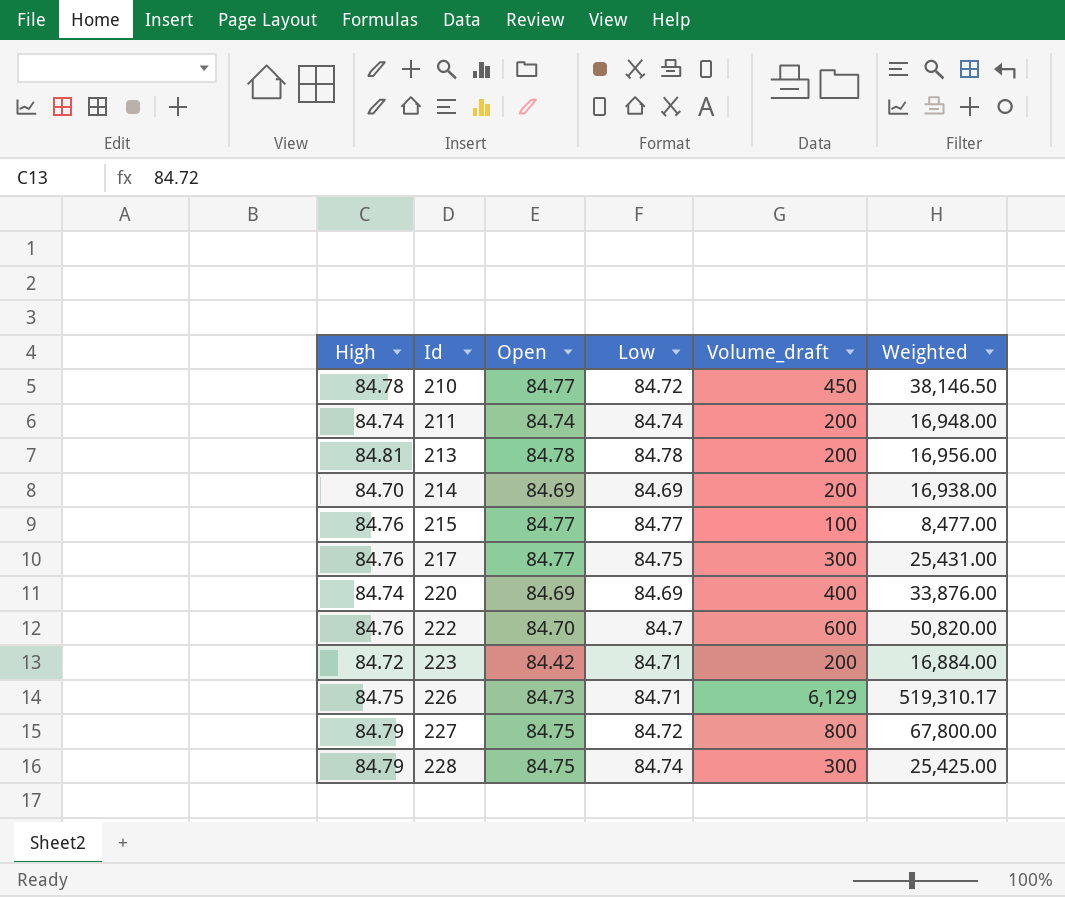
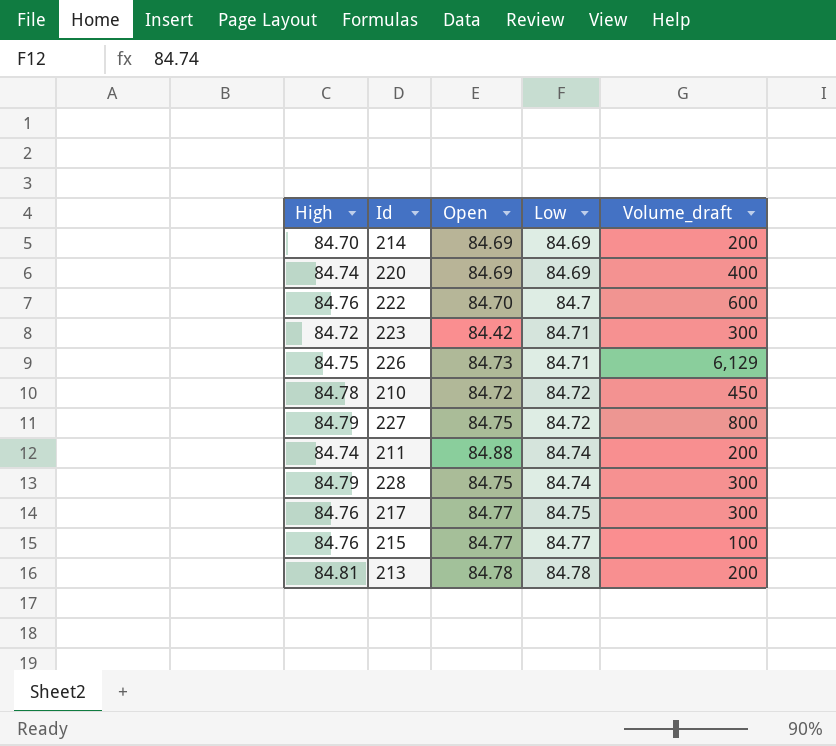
row order: Id ascending -> Low ascending
column Weighted | formula: [Open] * [Volume_draft] -> none
223 | Volume_draft: 200 -> 300
210 | Open: 84.77 -> 84.72
211 | Open: 84.74 -> 84.88

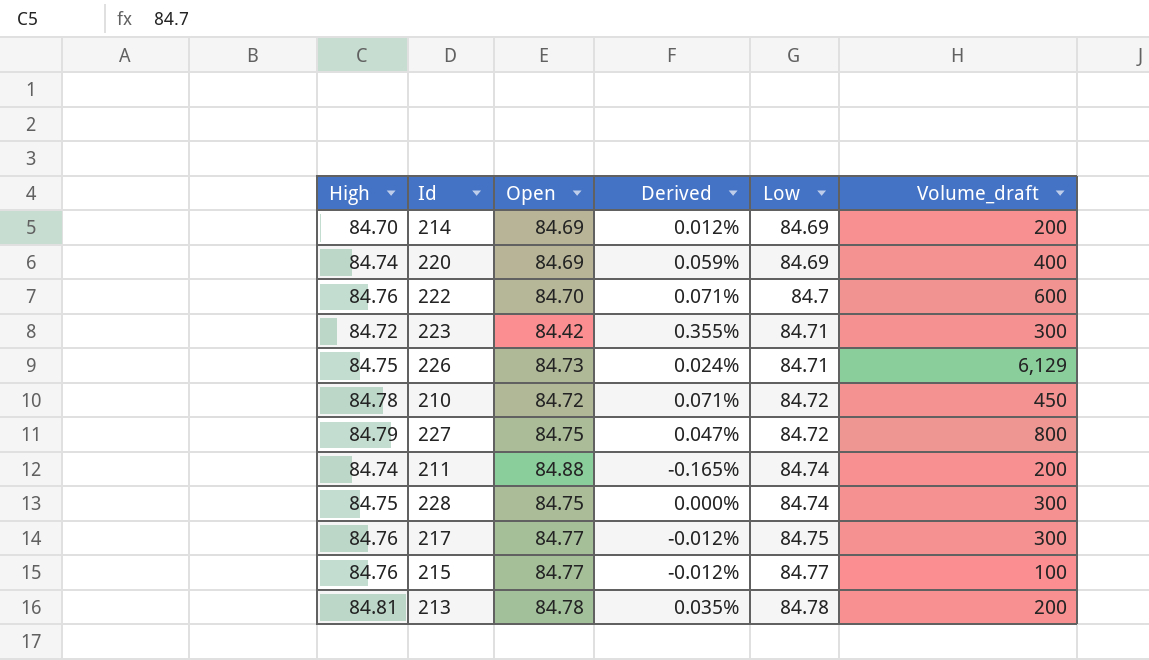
column Derived | formula: none -> ([High] - [Open]) / [Open]
228 | High: 84.79 -> 84.75

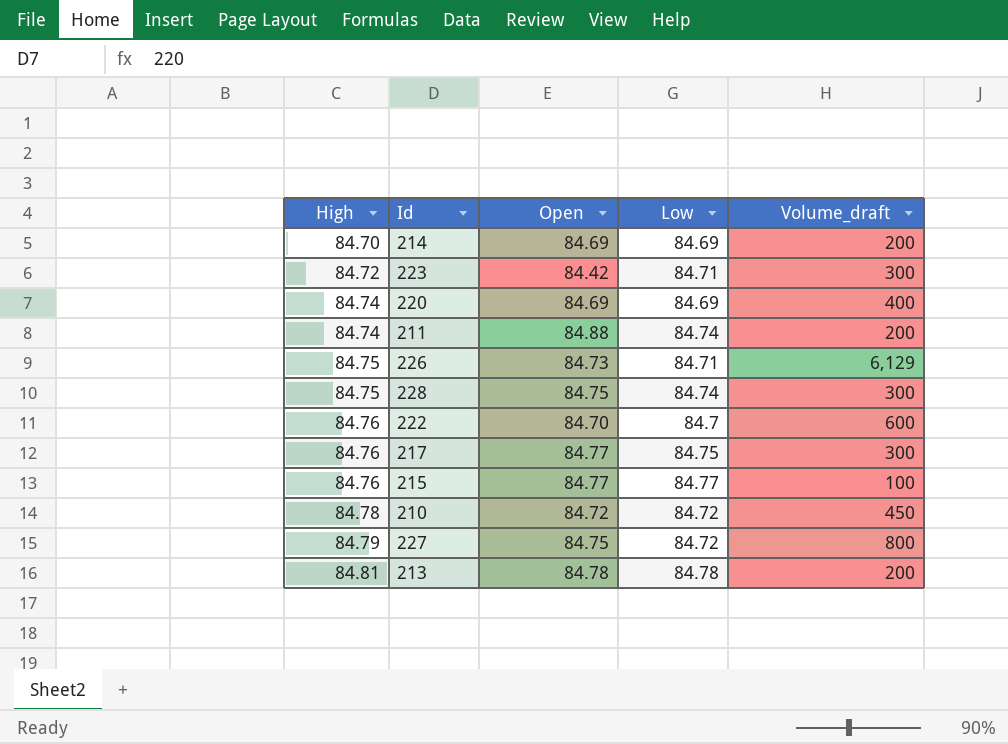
row order: Low ascending -> High ascending
column Derived | formula: ([High] - [Open]) / [Open] -> none

